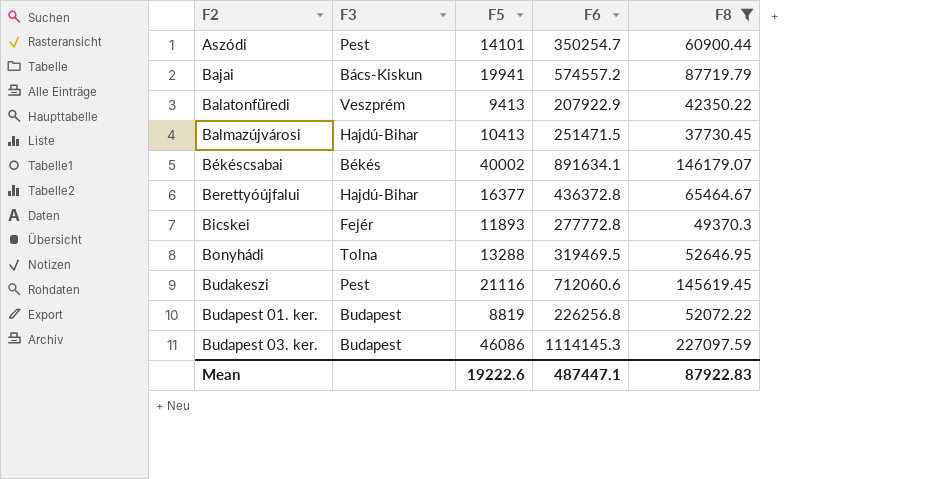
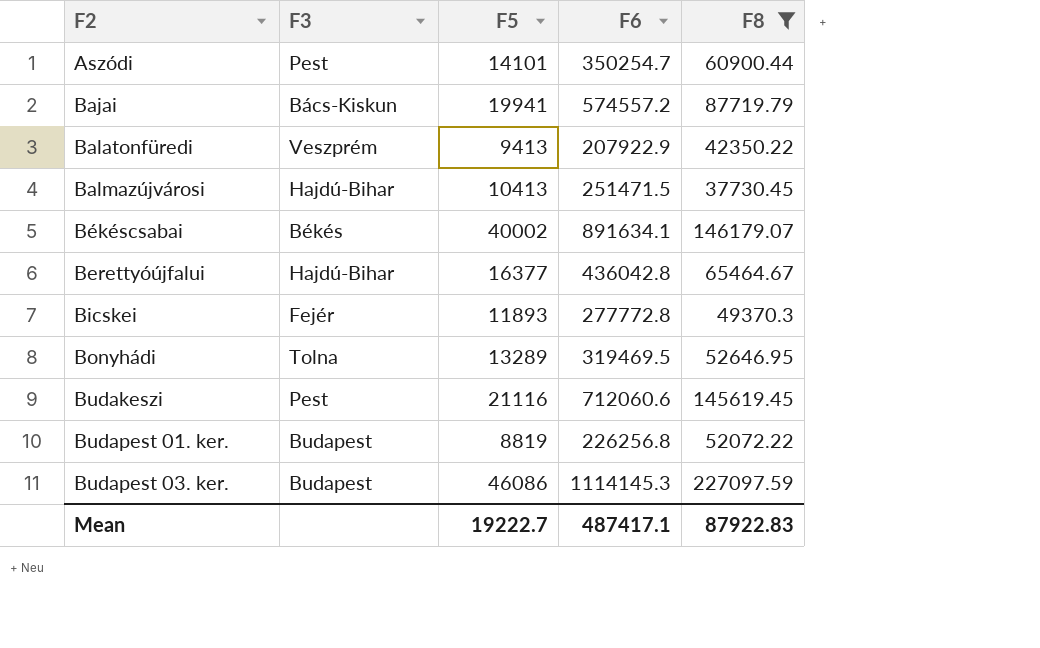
Berettyóújfalui | F6: 436372.8 -> 436042.8
Bonyhádi | F5: 13288 -> 13289
Mean | F5: 19222.6 -> 19222.7
Mean | F6: 487447.1 -> 487417.1

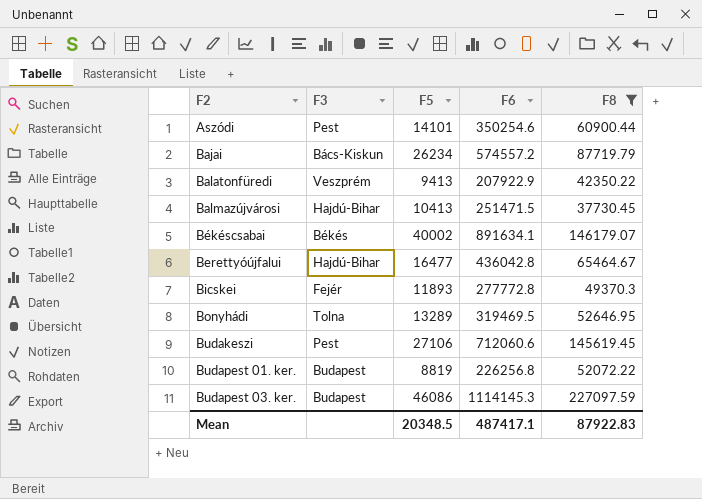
Aszódi | F6: 350254.7 -> 350254.6
Bajai | F5: 19941 -> 26234
Berettyóújfalui | F5: 16377 -> 16477
Budakeszi | F5: 21116 -> 27106
Mean | F5: 19222.7 -> 20348.5

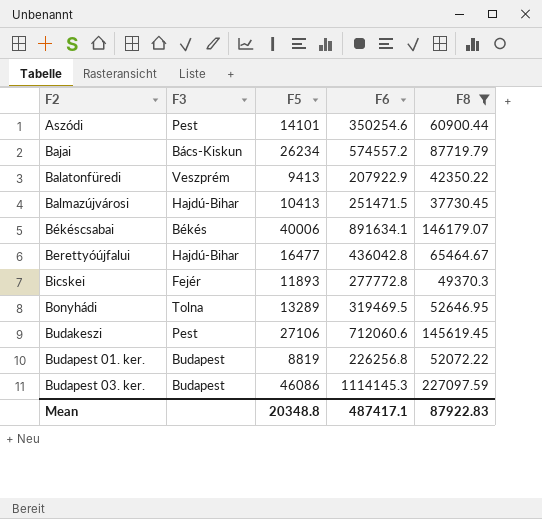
Békéscsabai | F5: 40002 -> 40006
Mean | F5: 20348.5 -> 20348.8

